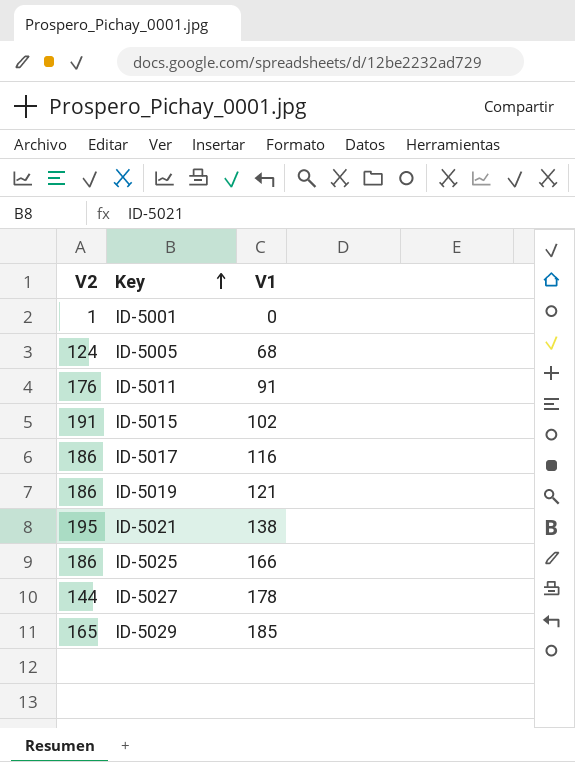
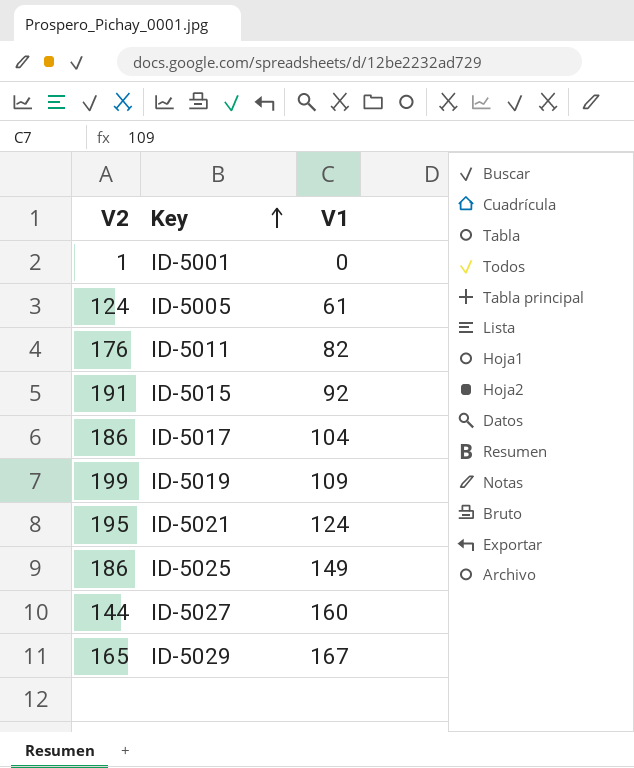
ID-5005 | V1: 68 -> 61
ID-5011 | V1: 91 -> 82
ID-5015 | V1: 102 -> 92
ID-5017 | V1: 116 -> 104
ID-5019 | V2: 186 -> 199
ID-5019 | V1: 121 -> 109
ID-5021 | V1: 138 -> 124
ID-5025 | V1: 166 -> 149
ID-5027 | V1: 178 -> 160
ID-5029 | V1: 185 -> 167

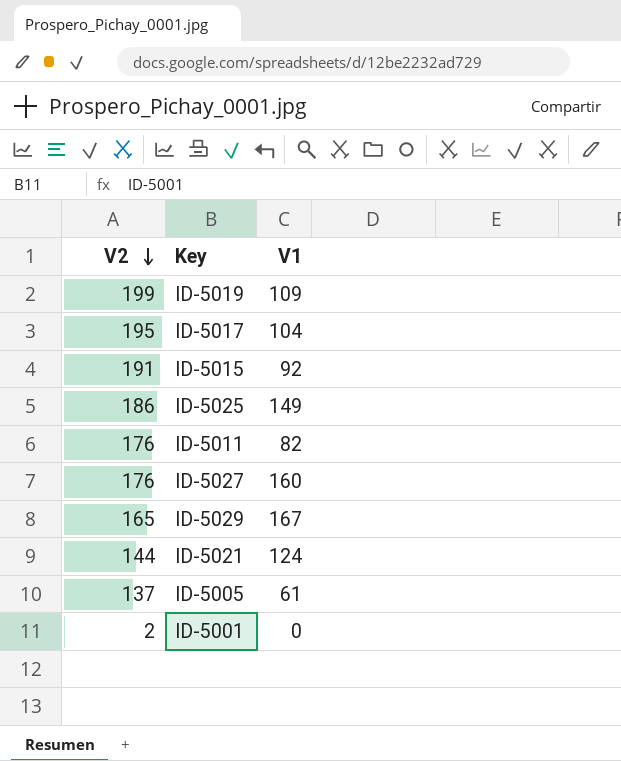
row order: Key ascending -> V2 descending
ID-5017 | V2: 186 -> 195
ID-5027 | V2: 144 -> 176
ID-5021 | V2: 195 -> 144
ID-5005 | V2: 124 -> 137
ID-5001 | V2: 1 -> 2

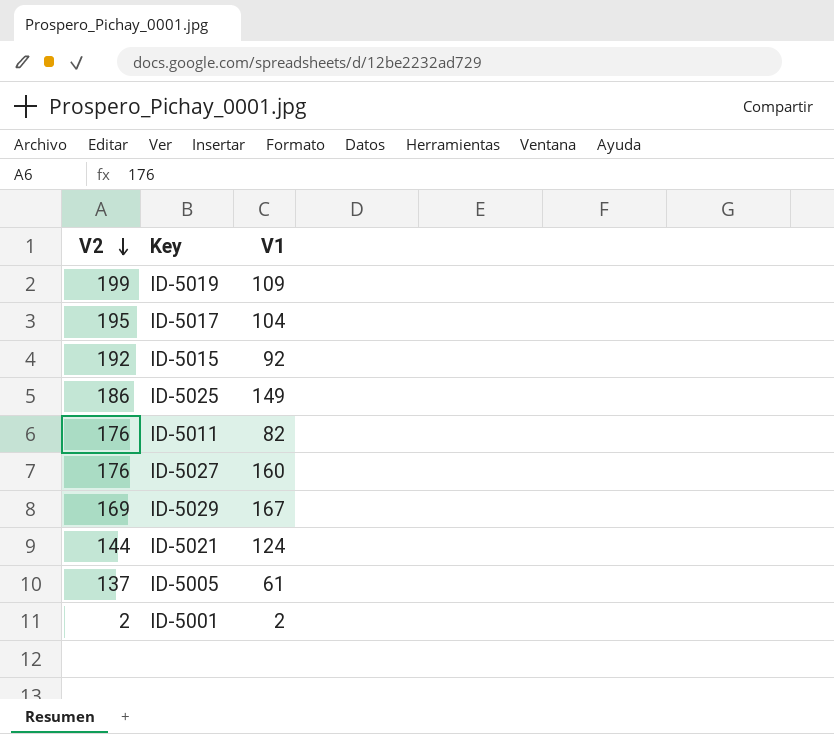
ID-5015 | V2: 191 -> 192
ID-5029 | V2: 165 -> 169
ID-5001 | V1: 0 -> 2

